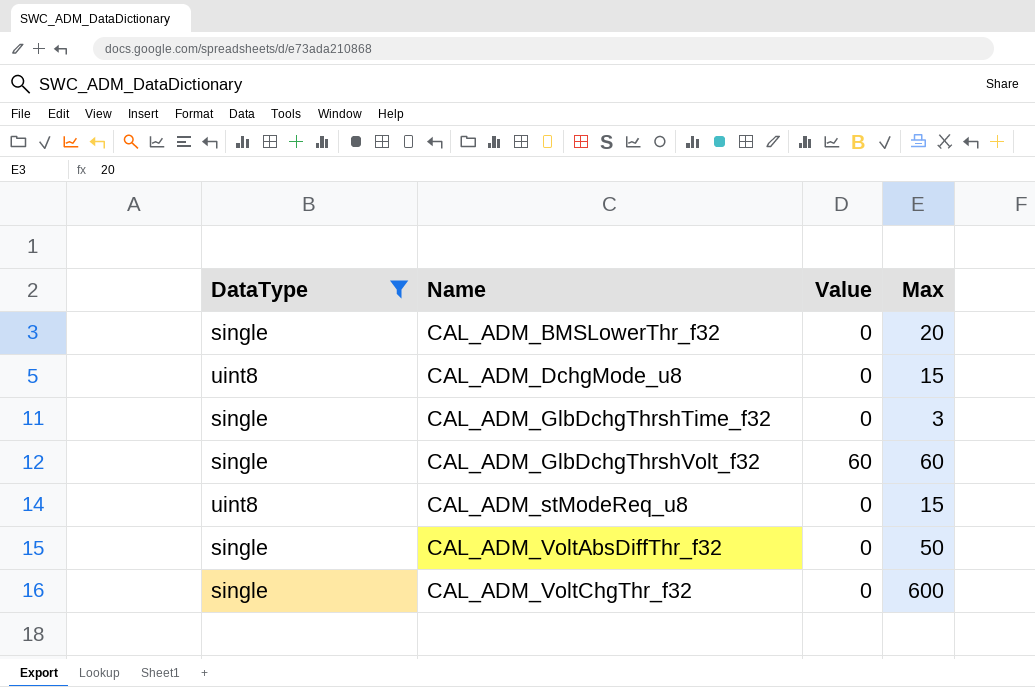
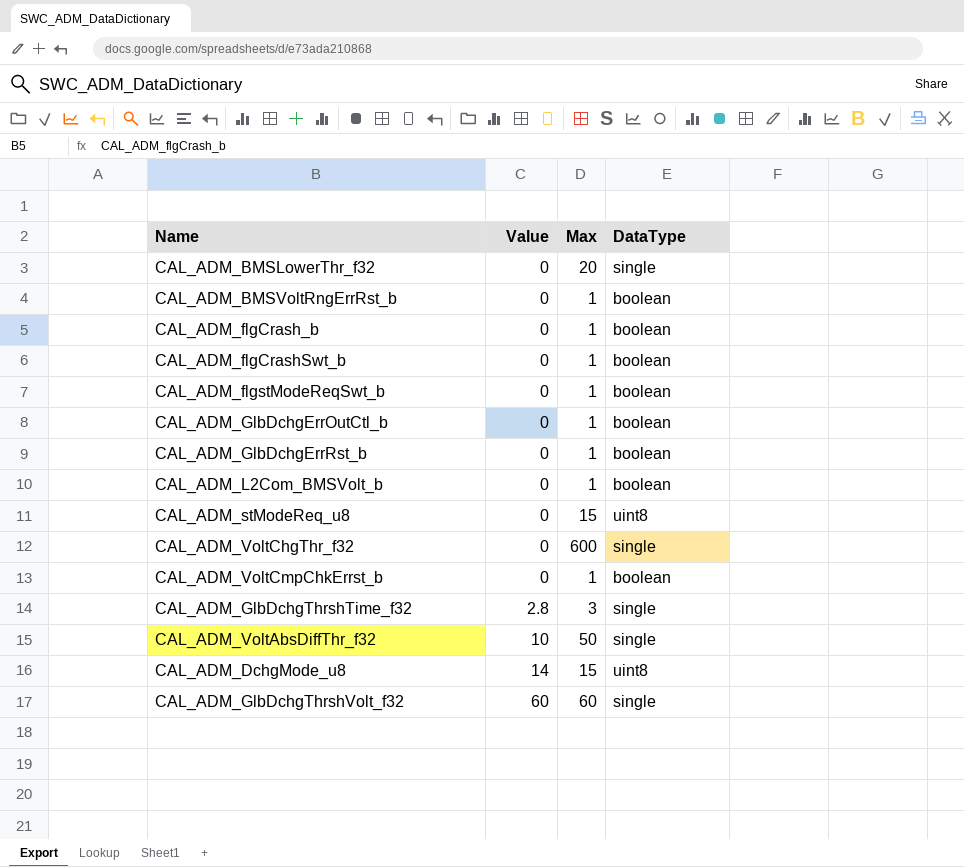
filter: DataType != boolean -> none
row order: Name ascending -> Value ascending
column DataType | position: 1 -> 4
CAL_ADM_GlbDchgThrshTime_f32 | Value: 0 -> 2.8
CAL_ADM_VoltAbsDiffThr_f32 | Value: 0 -> 10
CAL_ADM_DchgMode_u8 | Value: 0 -> 14

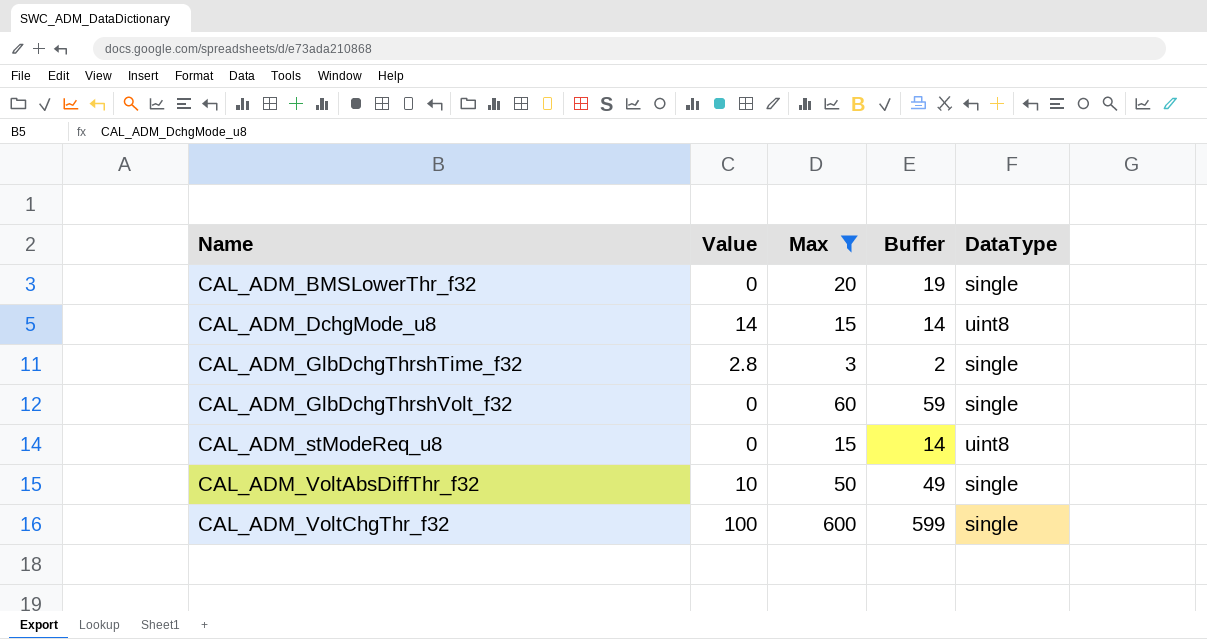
filter: none -> Max != 1
row order: Value ascending -> Name ascending
column Buffer | formula: none -> [Max] - 1
CAL_ADM_GlbDchgThrshVolt_f32 | Value: 60 -> 0
CAL_ADM_VoltChgThr_f32 | Value: 0 -> 100

